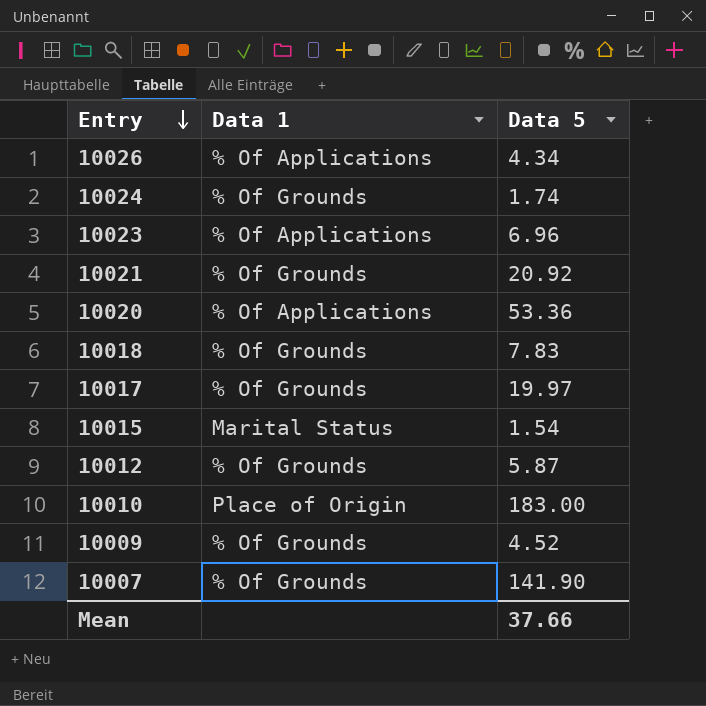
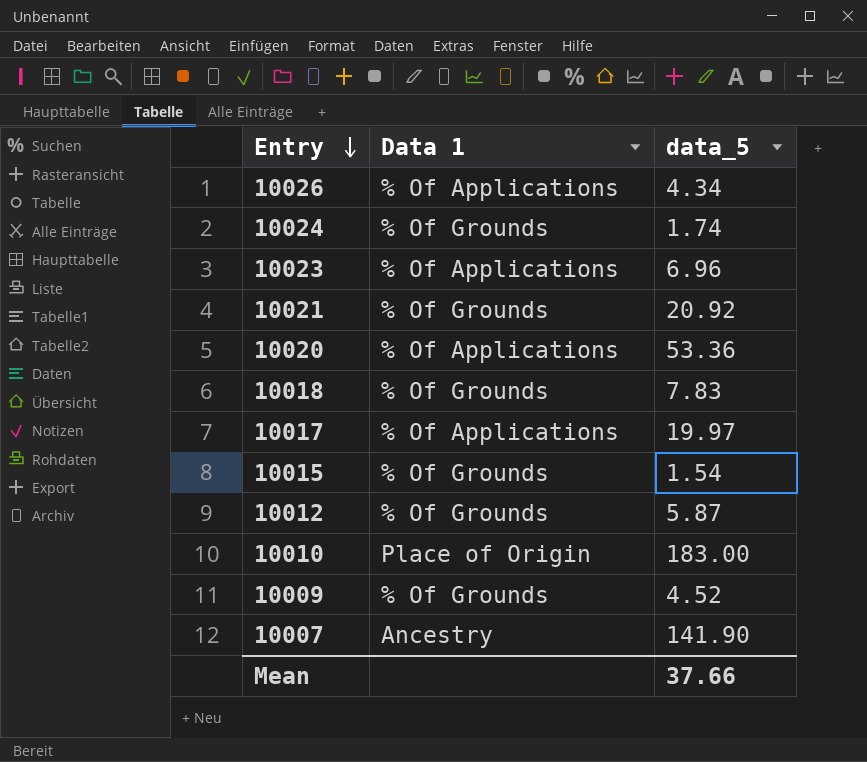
column name: Data 5 -> data_5
10017 | Data 1: % Of Grounds -> % Of Applications
10015 | Data 1: Marital Status -> % Of Grounds
10007 | Data 1: % Of Grounds -> Ancestry

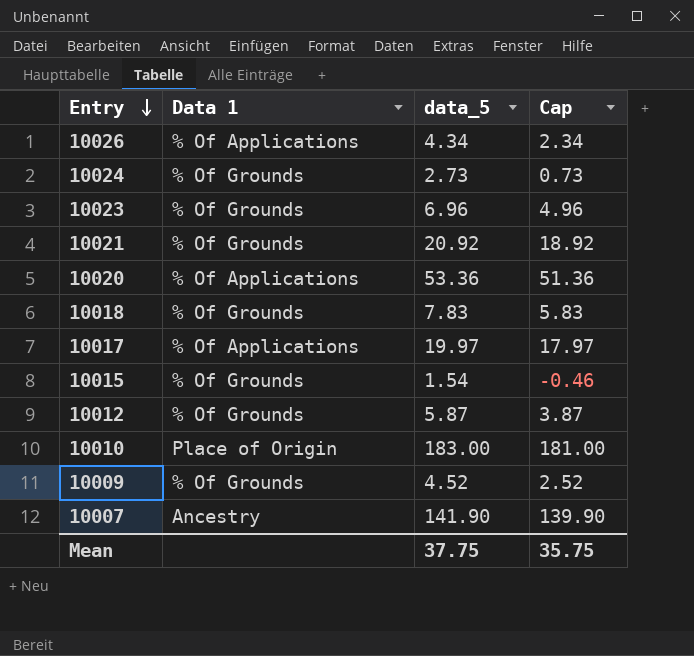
column Cap | formula: none -> [data_5] - 2
10024 | data_5: 1.74 -> 2.73
10023 | Data 1: % Of Applications -> % Of Grounds
Mean | data_5: 37.66 -> 37.75

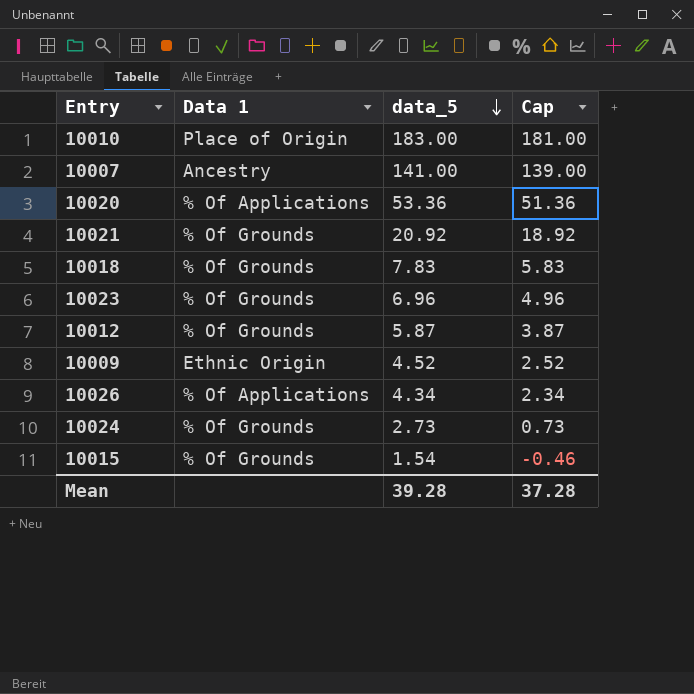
row order: Entry descending -> data_5 descending
row 10017: % Of Applications | 19.97 | 17.97 -> none
10007 | data_5: 141.90 -> 141.00
10007 | Cap: 139.90 -> 139.00
10009 | Data 1: % Of Grounds -> Ethnic Origin
Mean | data_5: 37.75 -> 39.28
Mean | Cap: 35.75 -> 37.28

